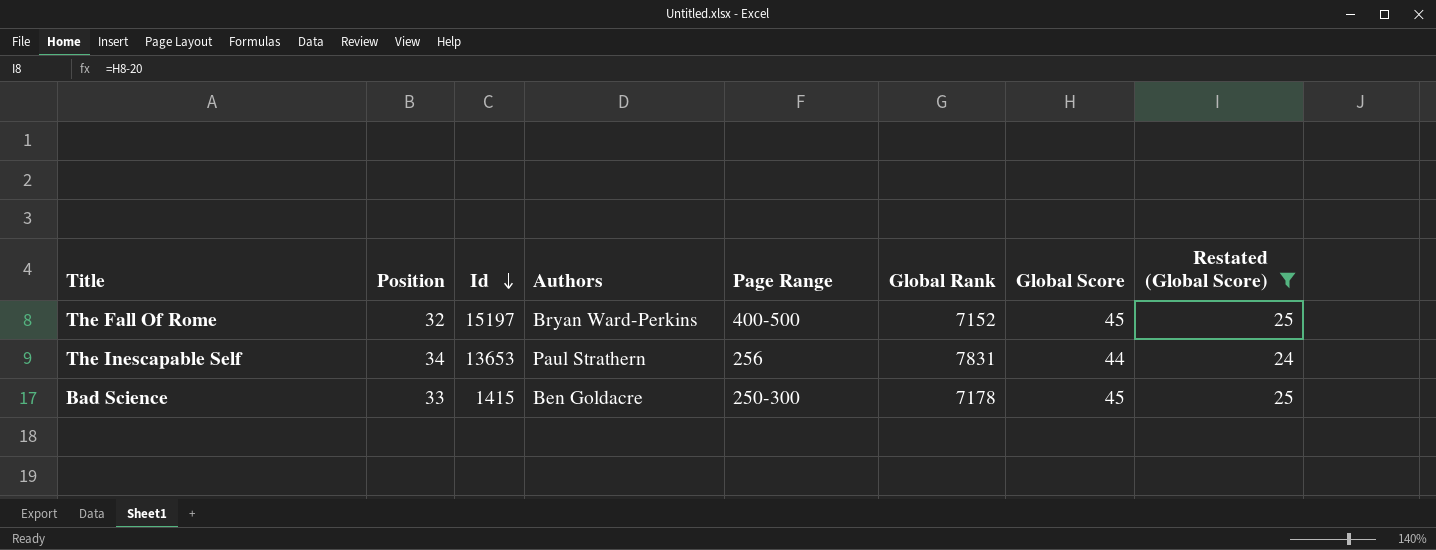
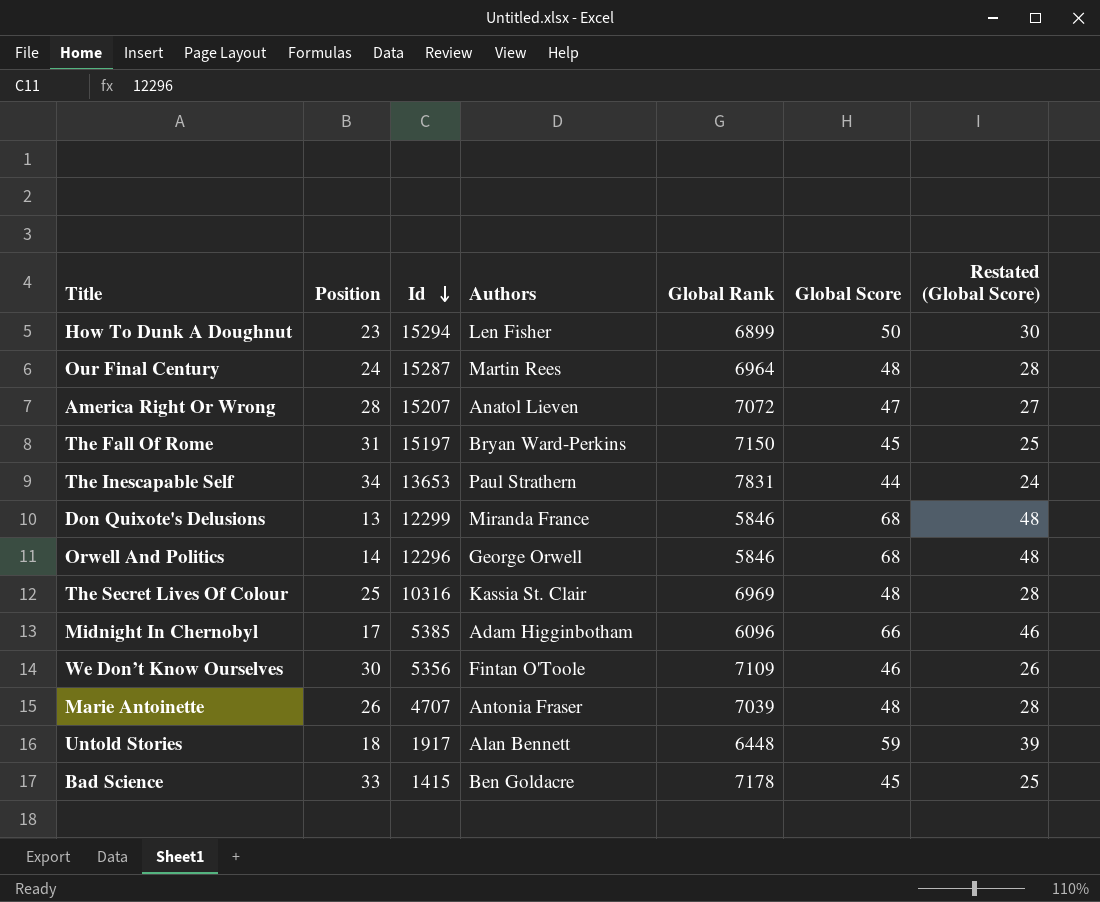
filter: Restated (Global Score) <= 25 -> none
column Page Range | position: 5 -> none
The Fall Of Rome | Position: 32 -> 31
The Fall Of Rome | Global Rank: 7152 -> 7150

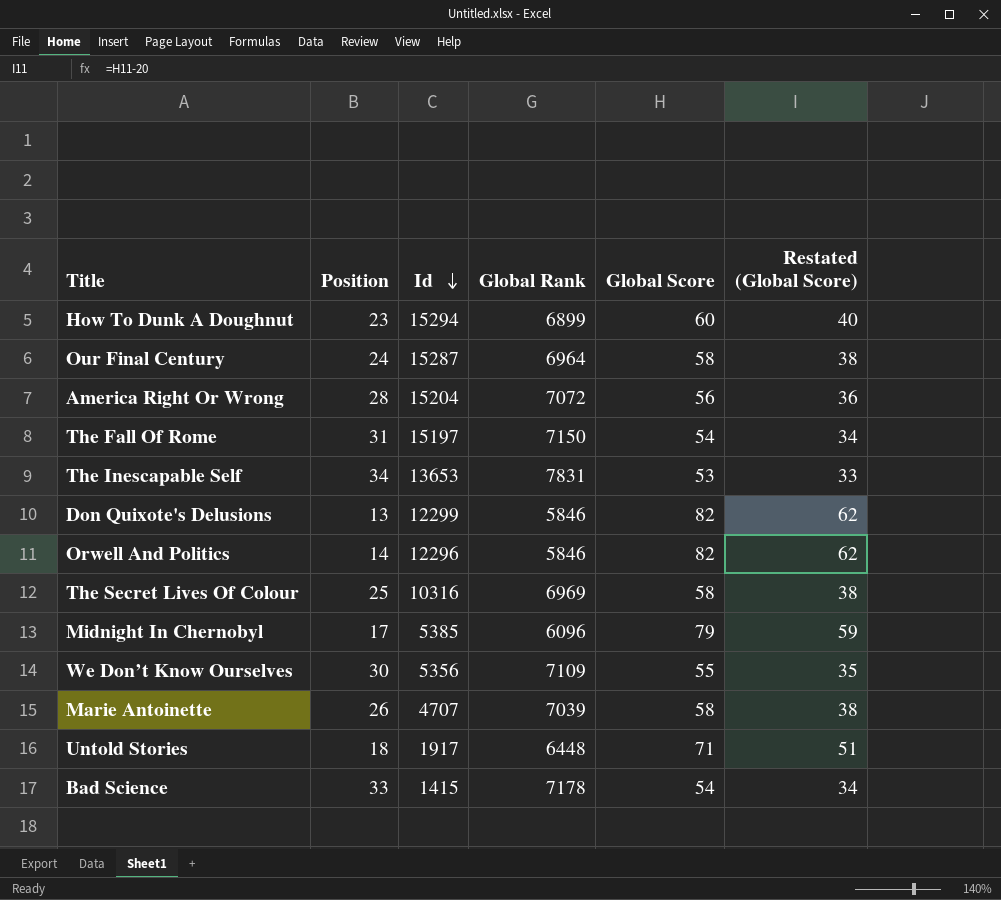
column Authors | position: 4 -> none
How To Dunk A Doughnut | Global Score: 50 -> 60
How To Dunk A Doughnut | Restated (Global Score): 30 -> 40
Our Final Century | Global Score: 48 -> 58
Our Final Century | Restated (Global Score): 28 -> 38
America Right Or Wrong | Id: 15207 -> 15204
America Right Or Wrong | Global Score: 47 -> 56
America Right Or Wrong | Restated (Global Score): 27 -> 36
The Fall Of Rome | Global Score: 45 -> 54
The Fall Of Rome | Restated (Global Score): 25 -> 34
The Inescapable Self | Global Score: 44 -> 53
The Inescapable Self | Restated (Global Score): 24 -> 33
Don Quixote's Delusions | Global Score: 68 -> 82
Don Quixote's Delusions | Restated (Global Score): 48 -> 62
Orwell And Politics | Global Score: 68 -> 82
Orwell And Politics | Restated (Global Score): 48 -> 62
The Secret Lives Of Colour | Global Score: 48 -> 58
The Secret Lives Of Colour | Restated (Global Score): 28 -> 38
Midnight In Chernobyl | Global Score: 66 -> 79
Midnight In Chernobyl | Restated (Global Score): 46 -> 59
We Don’t Know Ourselves | Global Score: 46 -> 55
We Don’t Know Ourselves | Restated (Global Score): 26 -> 35
Marie Antoinette | Global Score: 48 -> 58
Marie Antoinette | Restated (Global Score): 28 -> 38
Untold Stories | Global Score: 59 -> 71
Untold Stories | Restated (Global Score): 39 -> 51
Bad Science | Global Score: 45 -> 54
Bad Science | Restated (Global Score): 25 -> 34

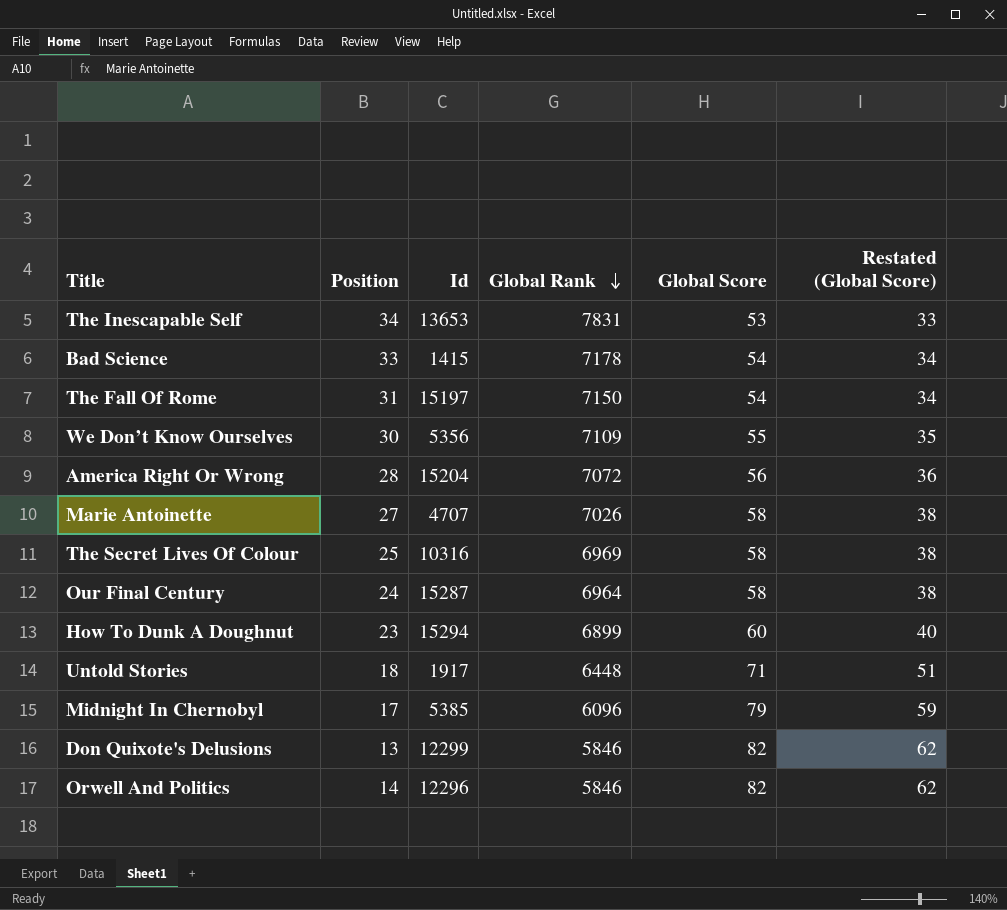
row order: Id descending -> Global Rank descending
Marie Antoinette | Position: 26 -> 27
Marie Antoinette | Global Rank: 7039 -> 7026

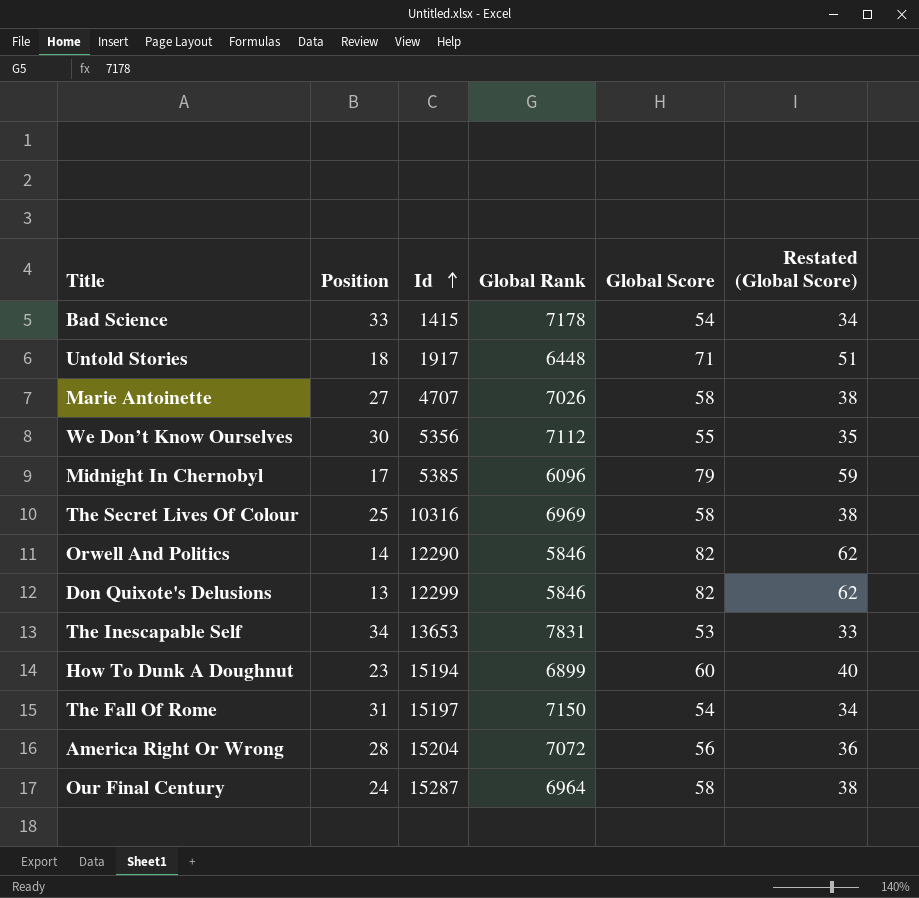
row order: Global Rank descending -> Id ascending
We Don’t Know Ourselves | Global Rank: 7109 -> 7112
Orwell And Politics | Id: 12296 -> 12290
How To Dunk A Doughnut | Id: 15294 -> 15194

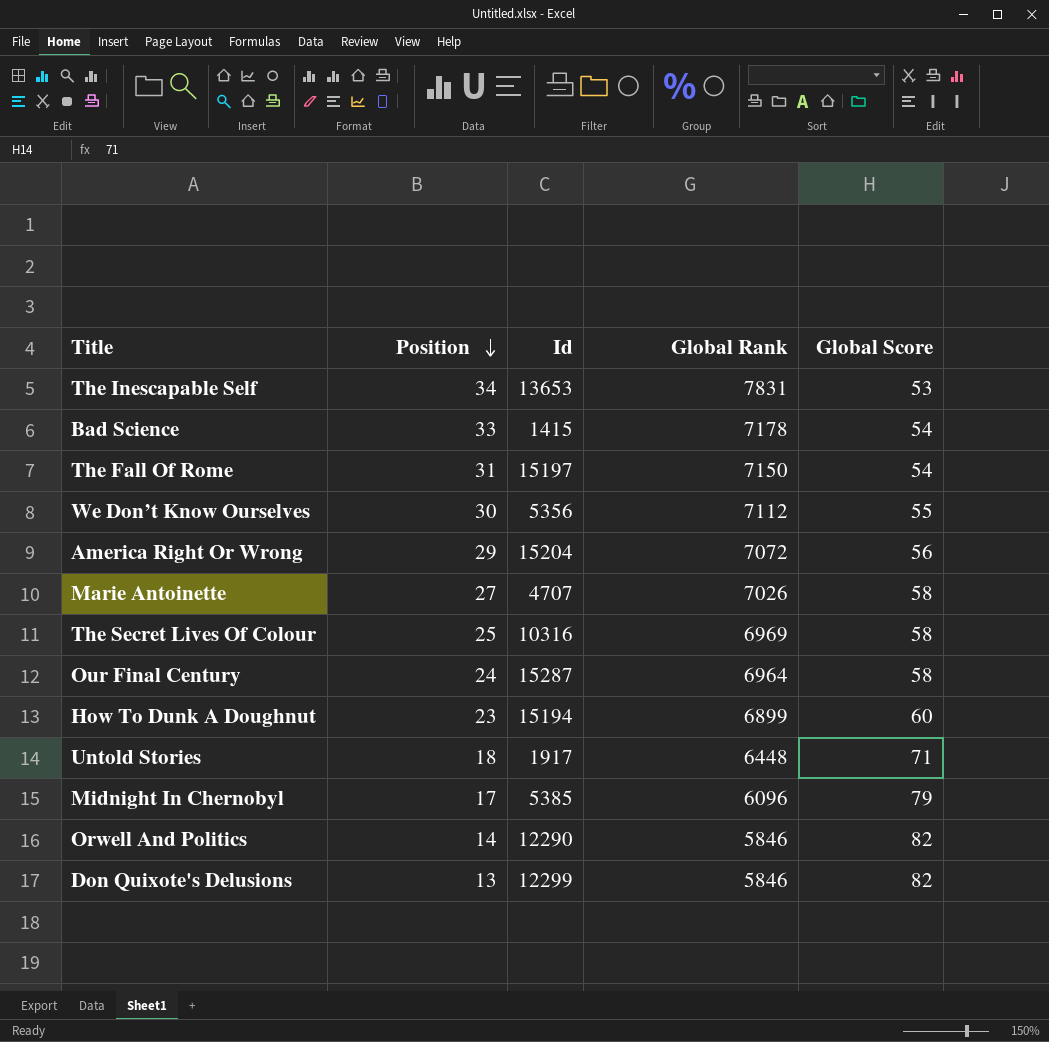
row order: Id ascending -> Position descending
column Restated (Global Score) | formula: [Global Score] - 20 -> none
America Right Or Wrong | Position: 28 -> 29

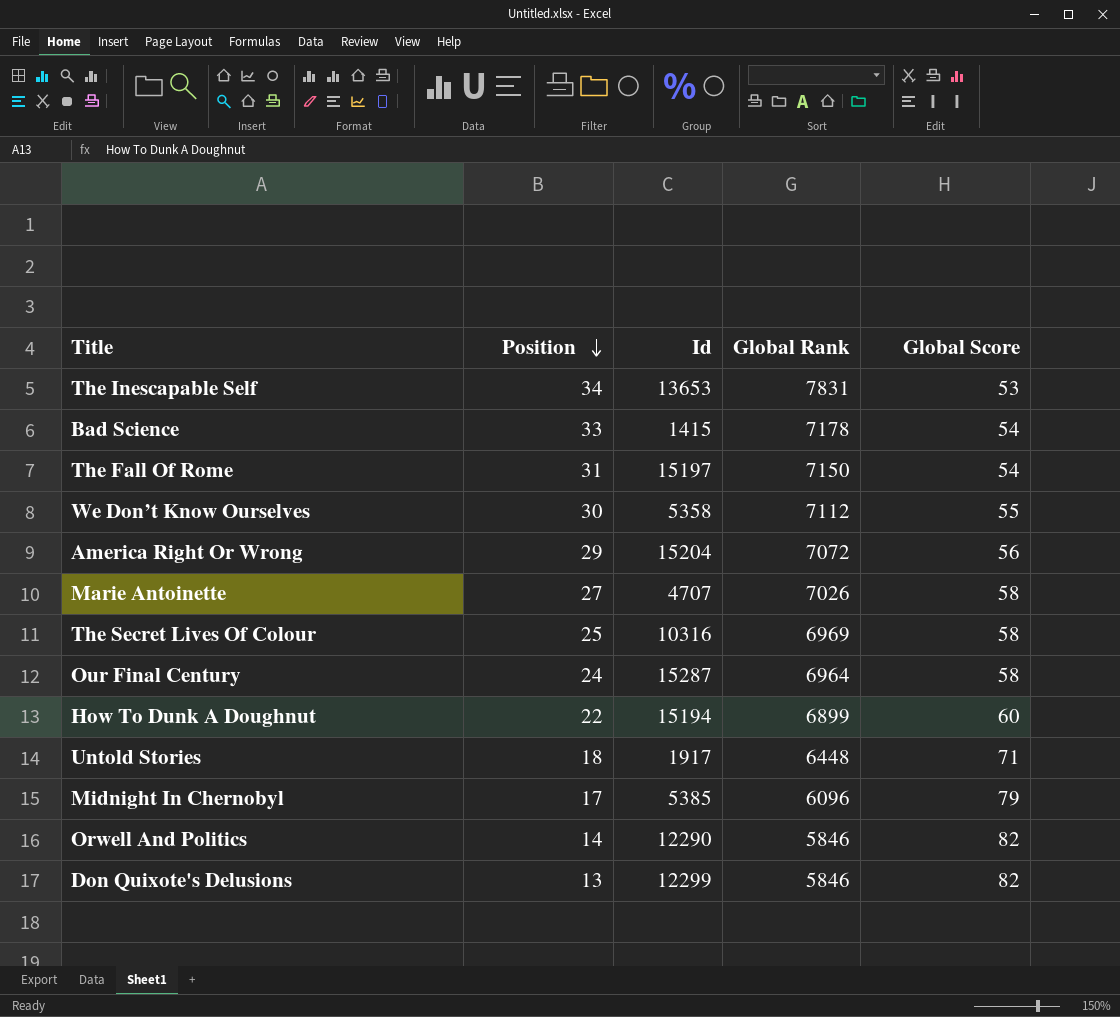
We Don’t Know Ourselves | Id: 5356 -> 5358
How To Dunk A Doughnut | Position: 23 -> 22

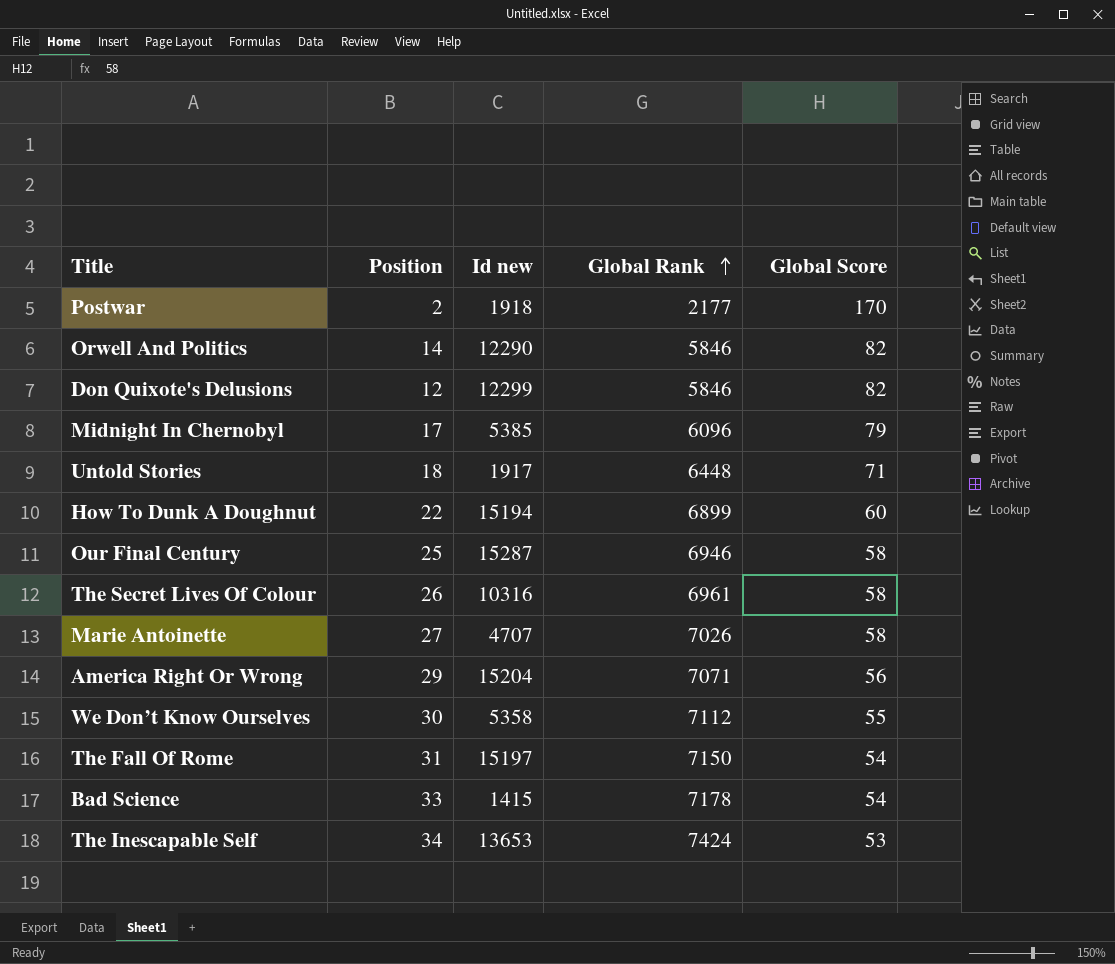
row order: Position descending -> Global Rank ascending
column name: Id -> Id new
row Postwar: none -> 2 | 1918 | 2177 | 170
Don Quixote's Delusions | Position: 13 -> 12
Our Final Century | Position: 24 -> 25
Our Final Century | Global Rank: 6964 -> 6946
The Secret Lives Of Colour | Position: 25 -> 26
The Secret Lives Of Colour | Global Rank: 6969 -> 6961
America Right Or Wrong | Global Rank: 7072 -> 7071
The Inescapable Self | Global Rank: 7831 -> 7424

